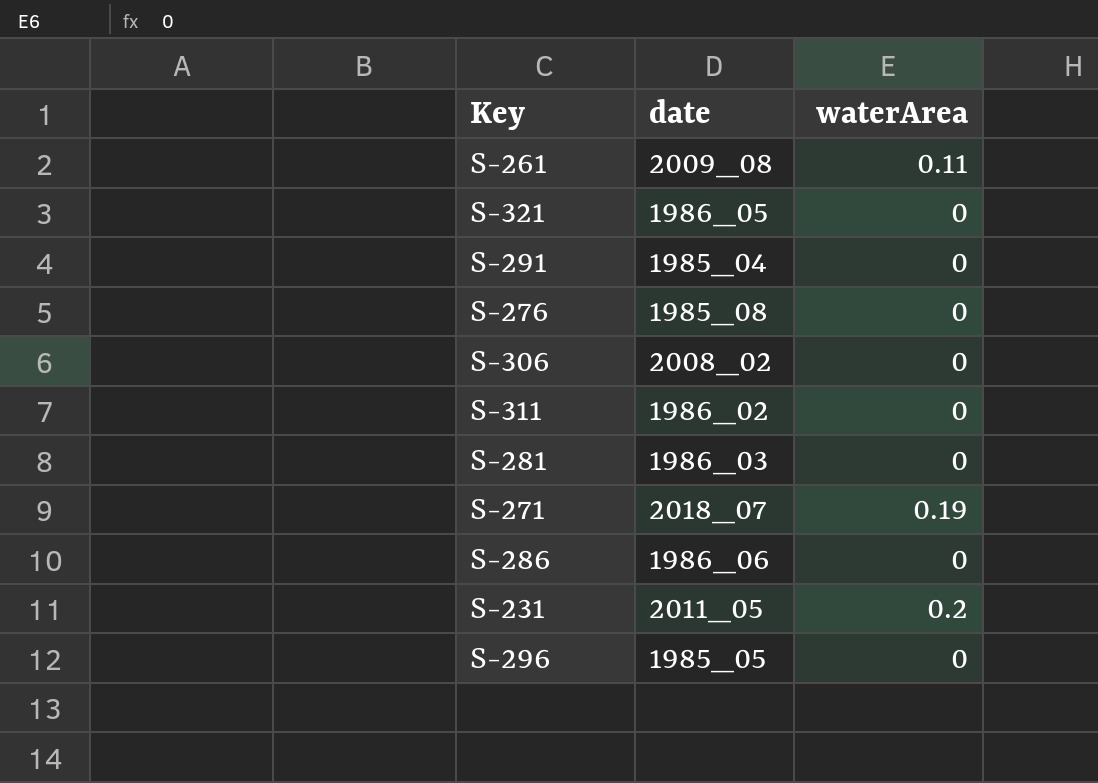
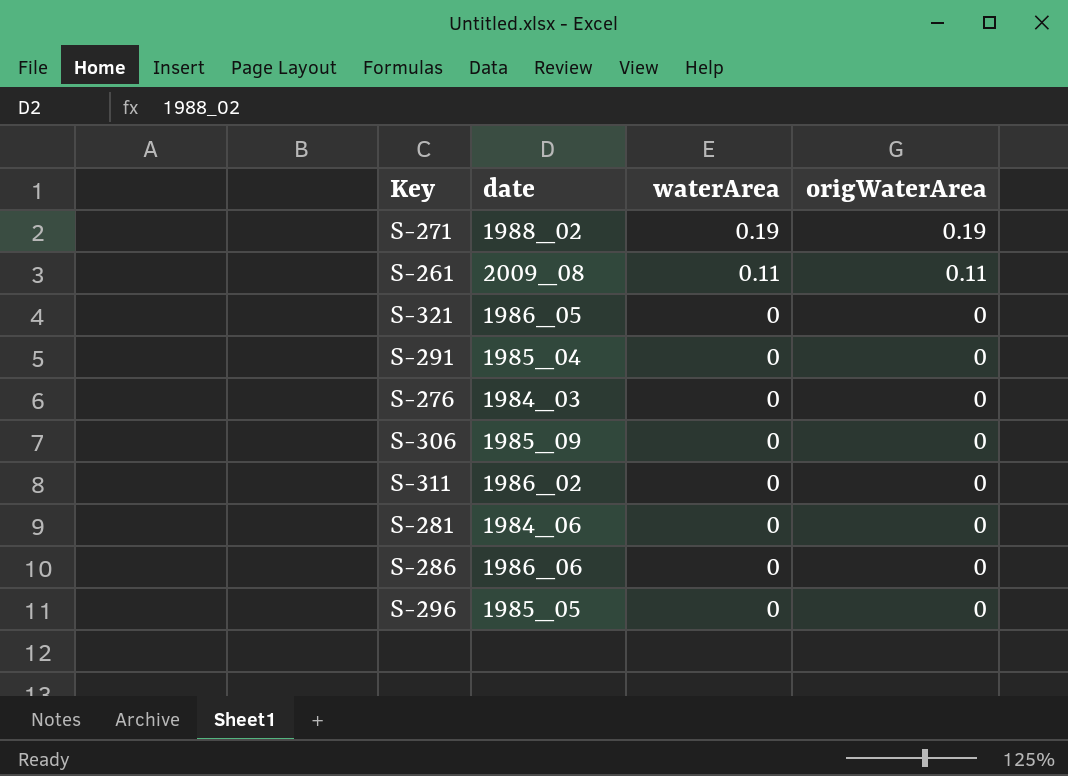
row order: none -> waterArea descending
column origWaterArea | position: none -> 4
row S-231: 2011_05 | 0.2 -> none
S-271 | date: 2018_07 -> 1988_02
S-276 | date: 1985_08 -> 1984_03
S-306 | date: 2008_02 -> 1985_09
S-281 | date: 1986_03 -> 1984_06

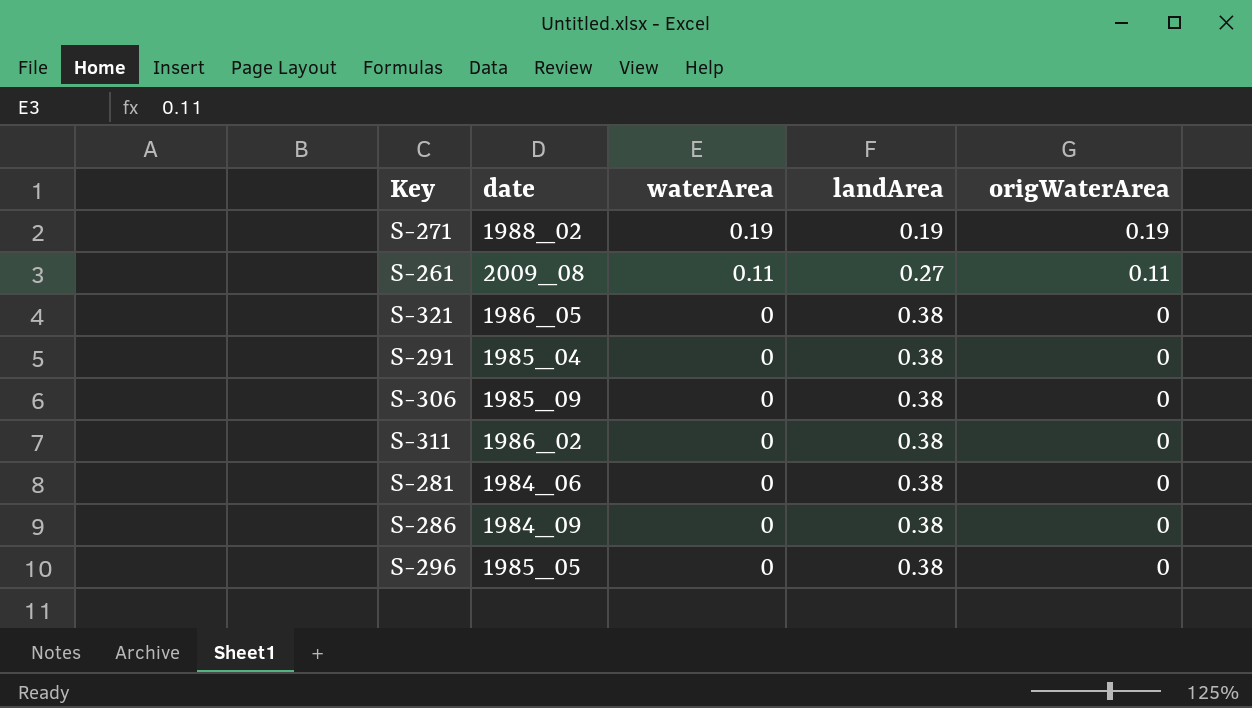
column landArea | position: none -> 4
row S-276: 1984_03 | 0 | 0 -> none
S-286 | date: 1986_06 -> 1984_09

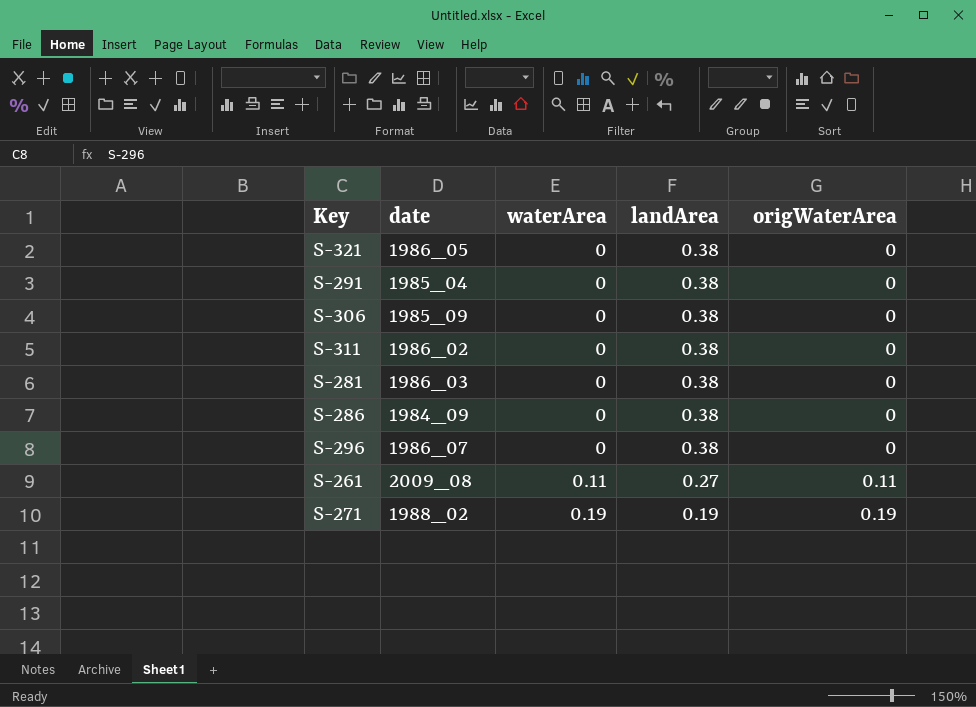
row order: waterArea descending -> waterArea ascending
S-281 | date: 1984_06 -> 1986_03
S-296 | date: 1985_05 -> 1986_07

